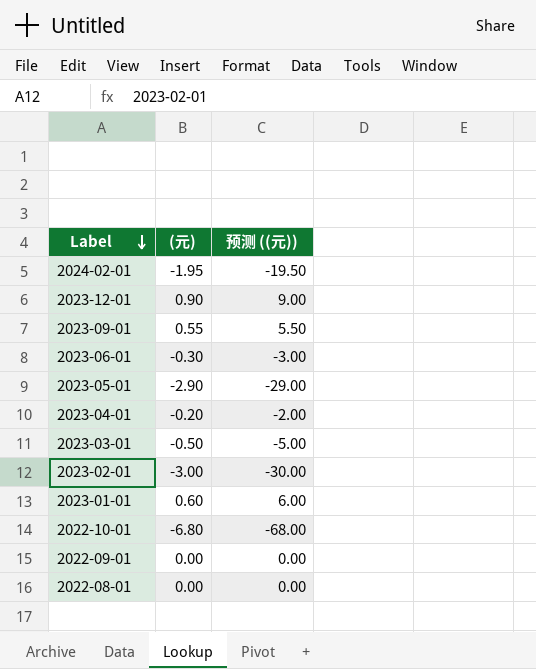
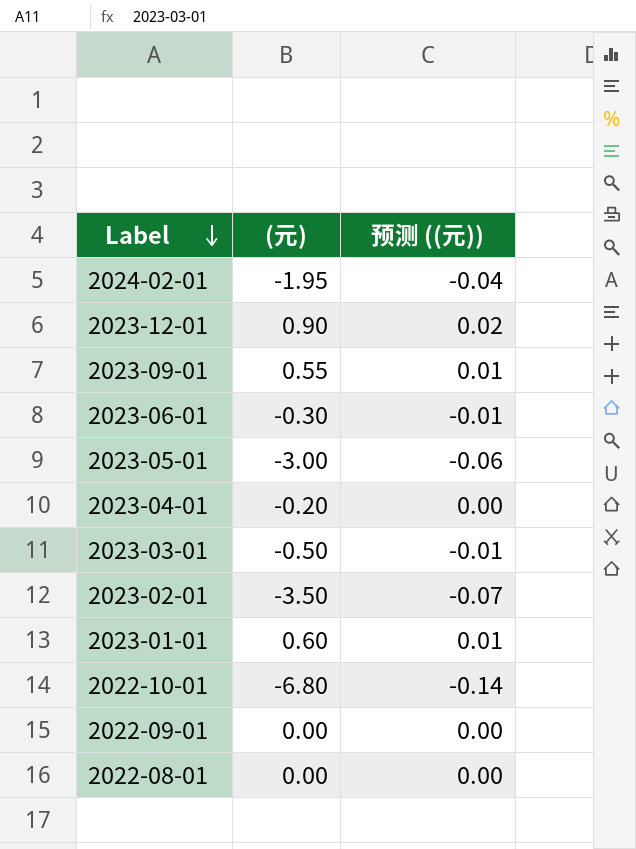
column 预测 ((元)) | formula: [(元)] * 10 -> [(元)] * 0.02
2023-05-01 | (元): -2.90 -> -3.00
2023-02-01 | (元): -3.00 -> -3.50

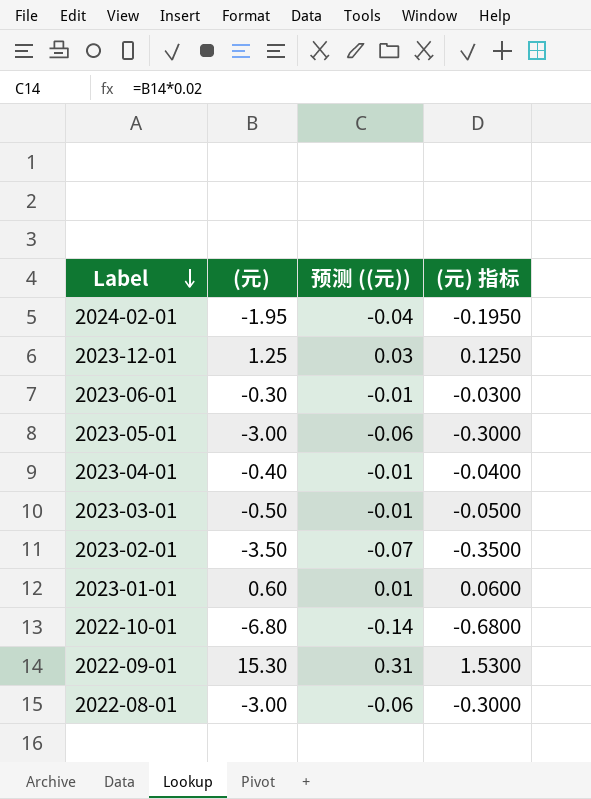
column (元) 指标 | formula: none -> [(元)] * 0.1
row 2023-09-01: 0.55 | 0.01 -> none
2023-12-01 | (元): 0.90 -> 1.25
2023-12-01 | 预测 ((元)): 0.02 -> 0.03
2023-04-01 | (元): -0.20 -> -0.40
2023-04-01 | 预测 ((元)): 0.00 -> -0.01
2022-09-01 | (元): 0.00 -> 15.30
2022-09-01 | 预测 ((元)): 0.00 -> 0.31
2022-08-01 | (元): 0.00 -> -3.00
2022-08-01 | 预测 ((元)): 0.00 -> -0.06

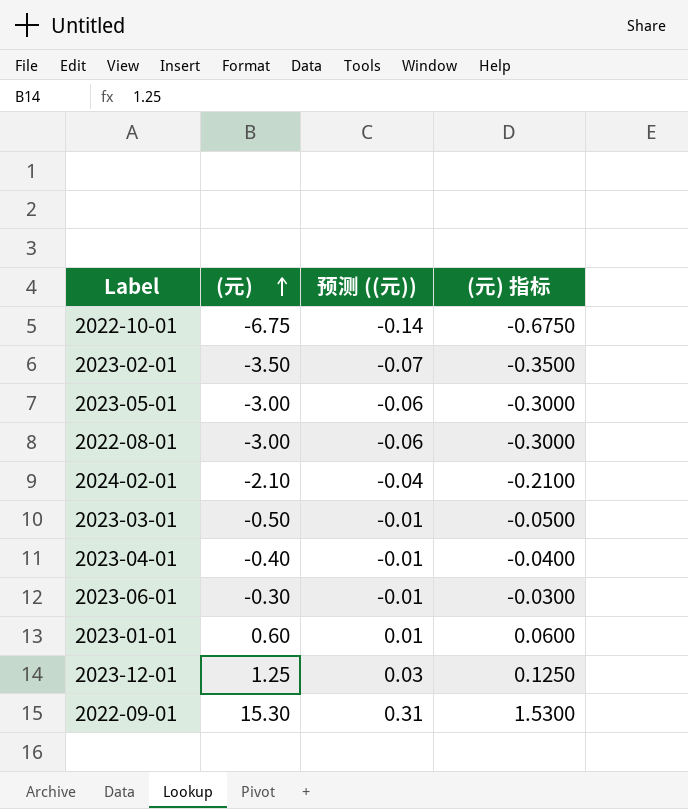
row order: Label descending -> (元) ascending
2022-10-01 | (元): -6.80 -> -6.75
2022-10-01 | (元) 指标: -0.6800 -> -0.6750
2024-02-01 | (元): -1.95 -> -2.10
2024-02-01 | (元) 指标: -0.1950 -> -0.2100

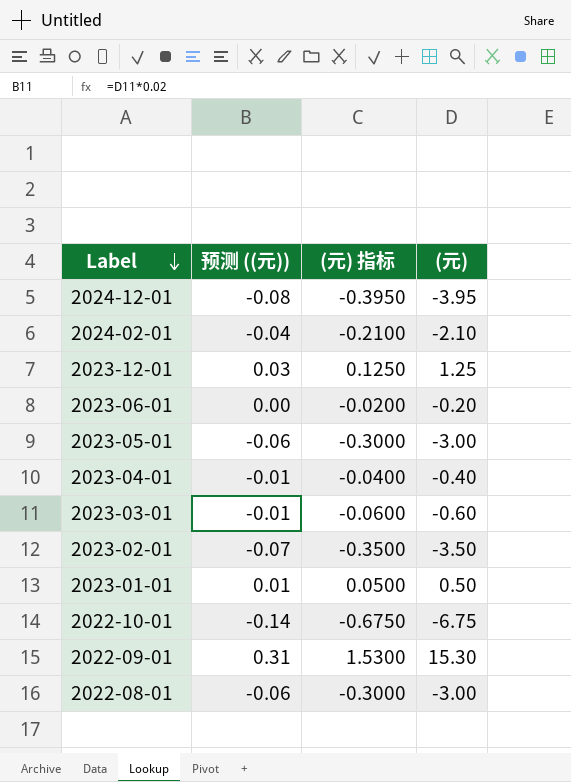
row order: (元) ascending -> Label descending
column (元) | position: 2 -> 4
row 2024-12-01: none -> -0.08 | -0.3950 | -3.95
2023-06-01 | 预测 ((元)): -0.01 -> 0.00
2023-06-01 | (元) 指标: -0.0300 -> -0.0200
2023-06-01 | (元): -0.30 -> -0.20
2023-03-01 | (元) 指标: -0.0500 -> -0.0600
2023-03-01 | (元): -0.50 -> -0.60
2023-01-01 | (元) 指标: 0.0600 -> 0.0500
2023-01-01 | (元): 0.60 -> 0.50

